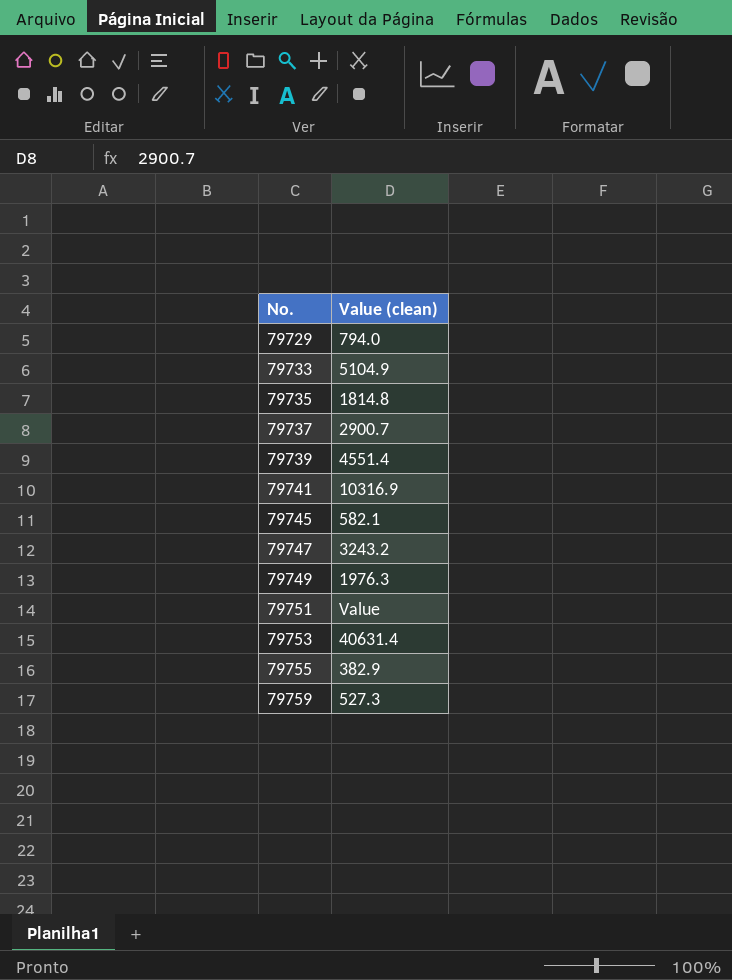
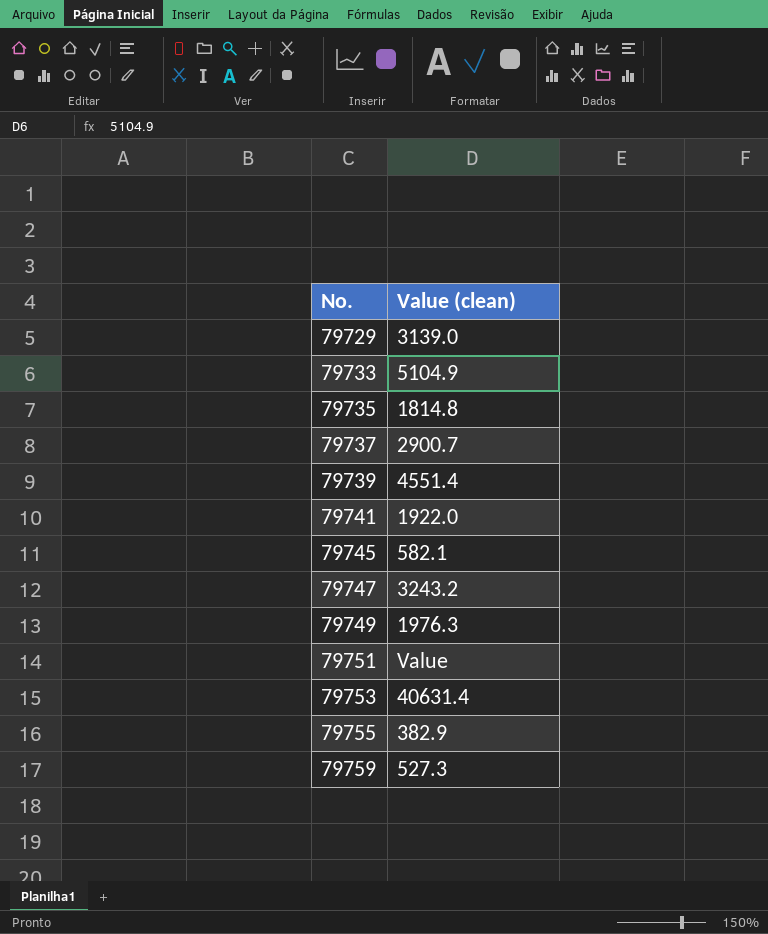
79729 | Value (clean): 794.0 -> 3139.0
79741 | Value (clean): 10316.9 -> 1922.0

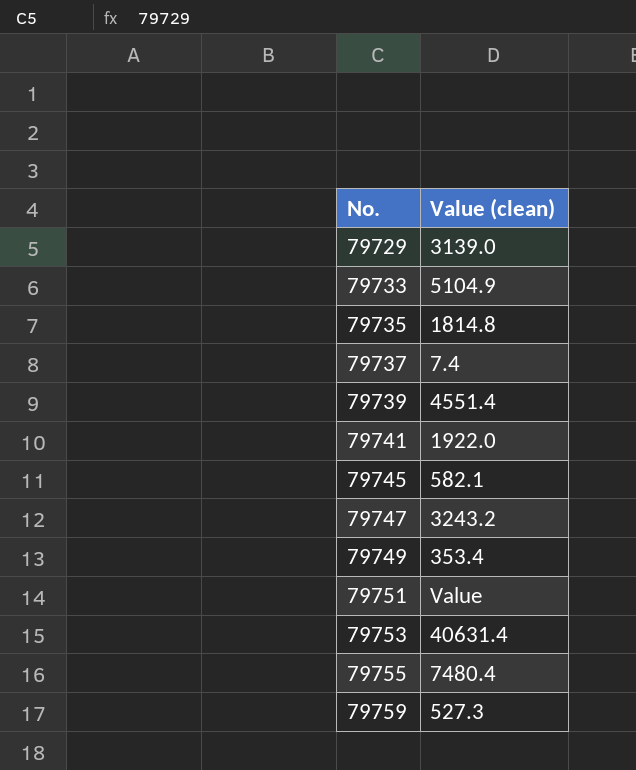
79737 | Value (clean): 2900.7 -> 7.4
79749 | Value (clean): 1976.3 -> 353.4
79755 | Value (clean): 382.9 -> 7480.4

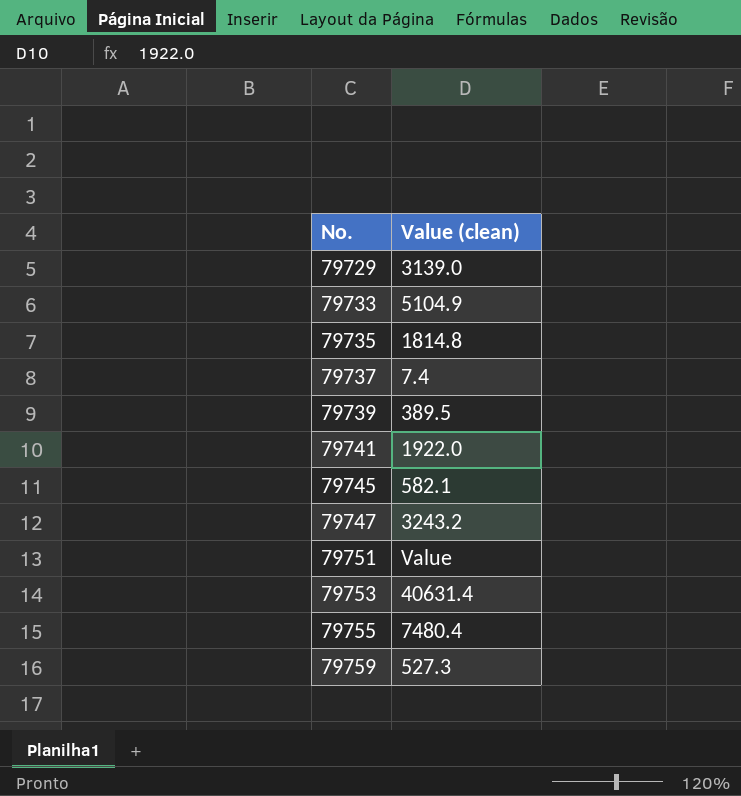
row 79749: 353.4 -> none
79739 | Value (clean): 4551.4 -> 389.5

